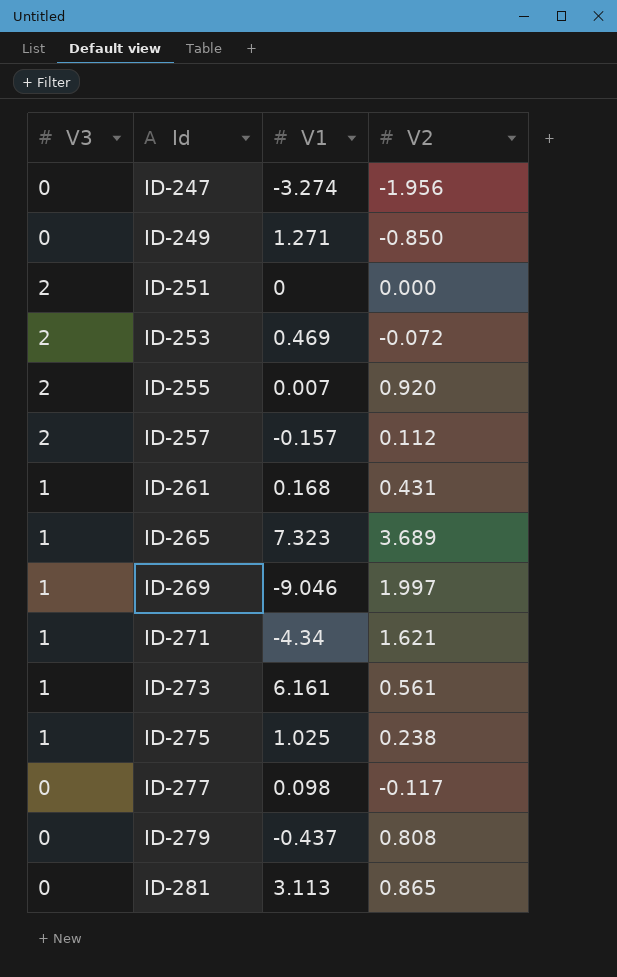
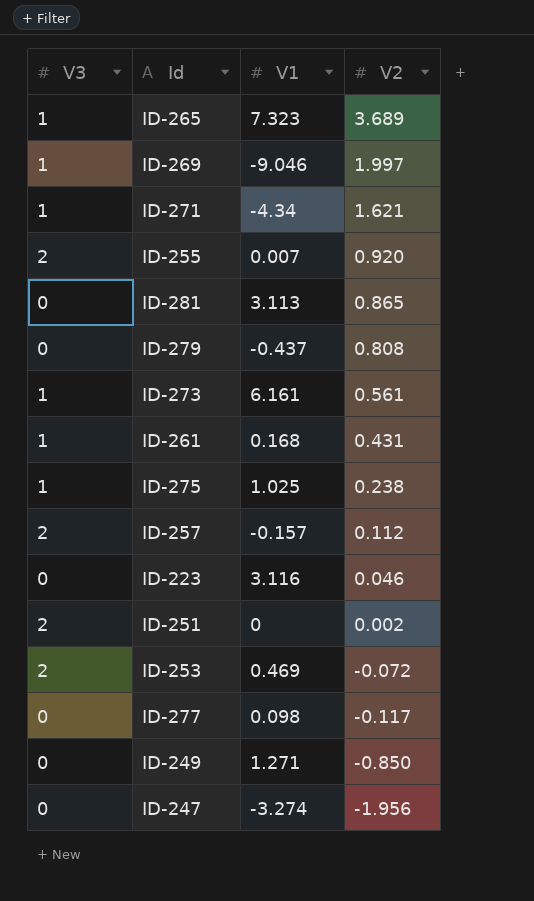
row order: Id ascending -> V2 descending
row ID-223: none -> 0 | 3.116 | 0.046
ID-251 | V2: 0.000 -> 0.002

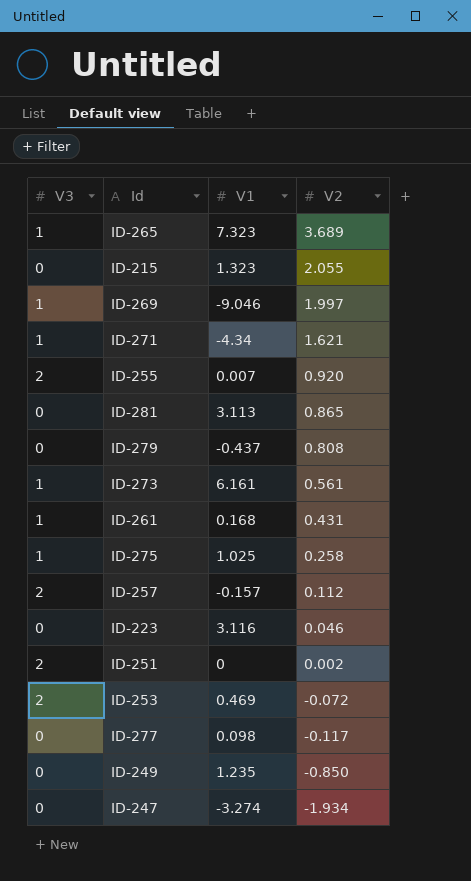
row ID-215: none -> 0 | 1.323 | 2.055
ID-275 | V2: 0.238 -> 0.258
ID-249 | V1: 1.271 -> 1.235
ID-247 | V2: -1.956 -> -1.934

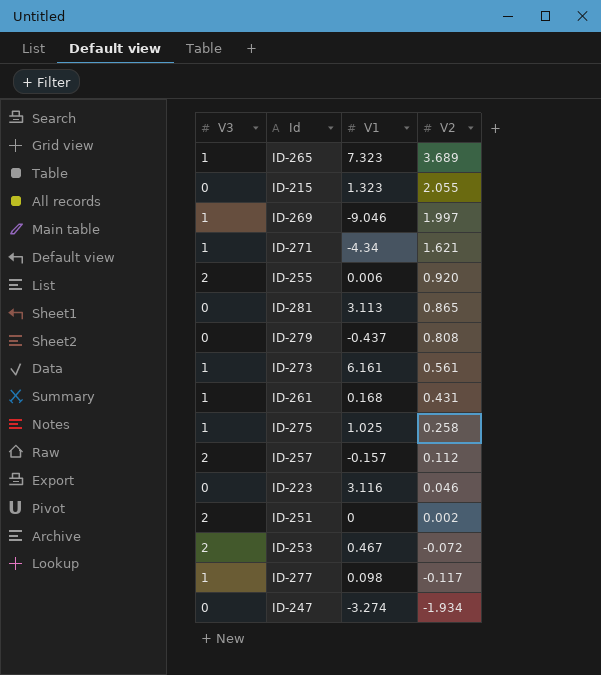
row ID-249: 0 | 1.235 | -0.850 -> none
ID-255 | V1: 0.007 -> 0.006
ID-253 | V1: 0.469 -> 0.467
ID-277 | V3: 0 -> 1

